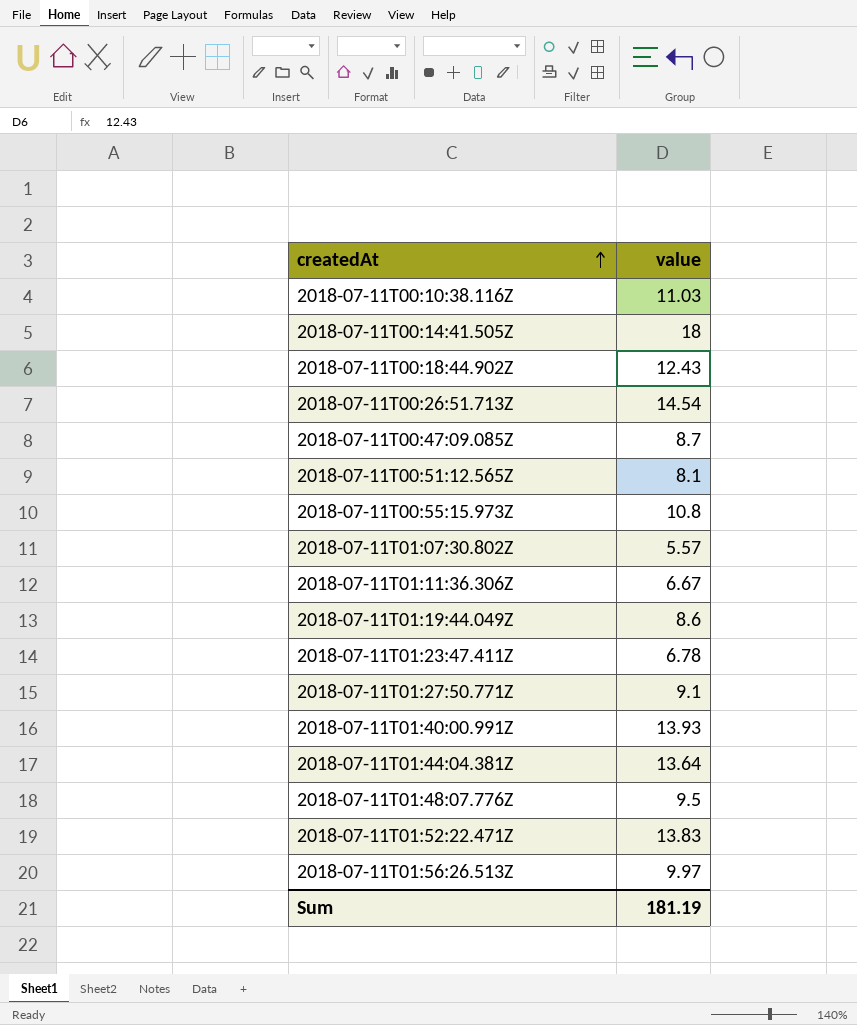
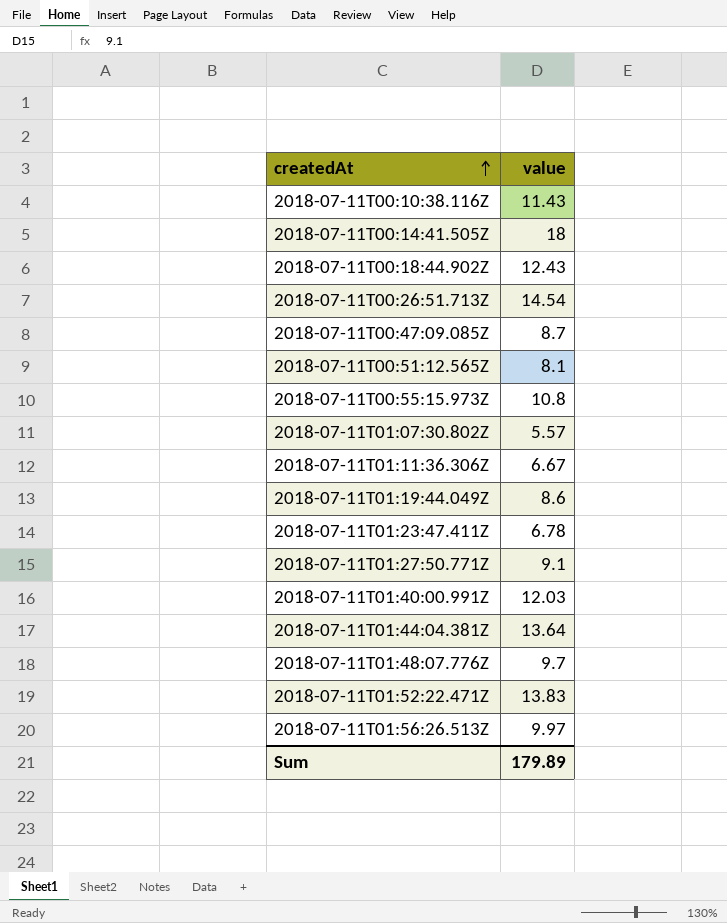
2018-07-11T00:10:38.116Z | value: 11.03 -> 11.43
2018-07-11T01:40:00.991Z | value: 13.93 -> 12.03
2018-07-11T01:48:07.776Z | value: 9.5 -> 9.7
Sum | value: 181.19 -> 179.89

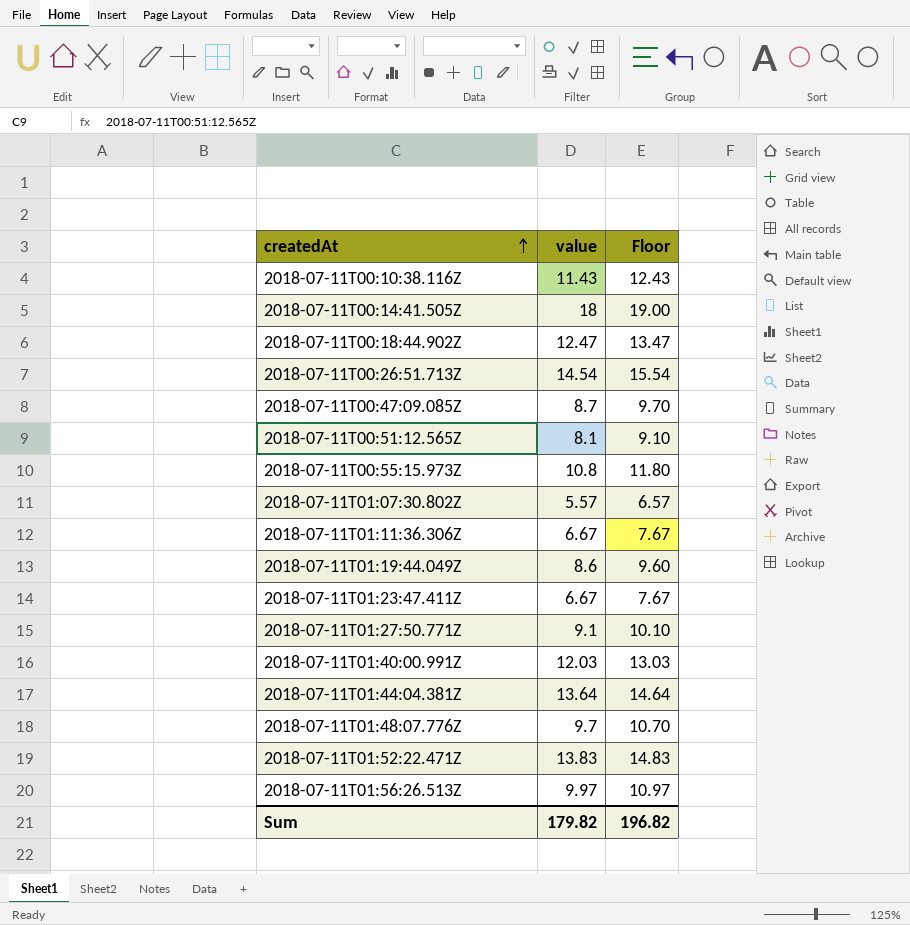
column Floor | formula: none -> [value] + 1
2018-07-11T00:18:44.902Z | value: 12.43 -> 12.47
2018-07-11T01:23:47.411Z | value: 6.78 -> 6.67
Sum | value: 179.89 -> 179.82

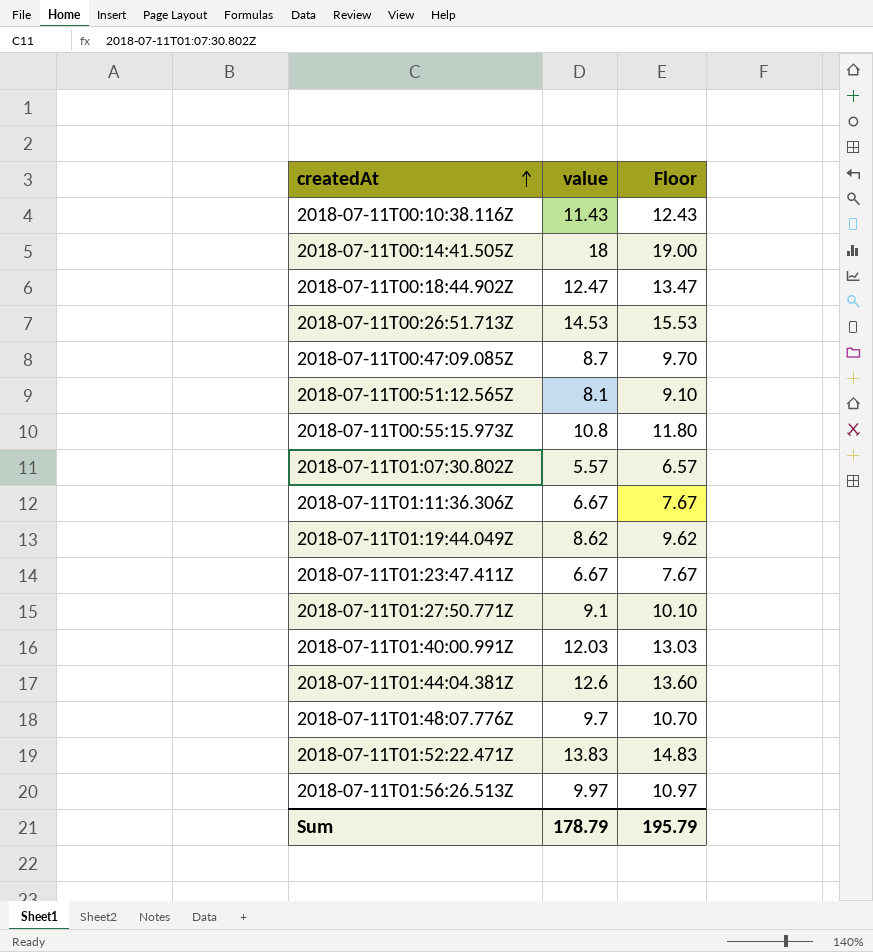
2018-07-11T00:26:51.713Z | value: 14.54 -> 14.53
2018-07-11T00:26:51.713Z | Floor: 15.54 -> 15.53
2018-07-11T01:19:44.049Z | value: 8.6 -> 8.62
2018-07-11T01:19:44.049Z | Floor: 9.60 -> 9.62
2018-07-11T01:44:04.381Z | value: 13.64 -> 12.6
2018-07-11T01:44:04.381Z | Floor: 14.64 -> 13.60
Sum | value: 179.82 -> 178.79
Sum | Floor: 196.82 -> 195.79

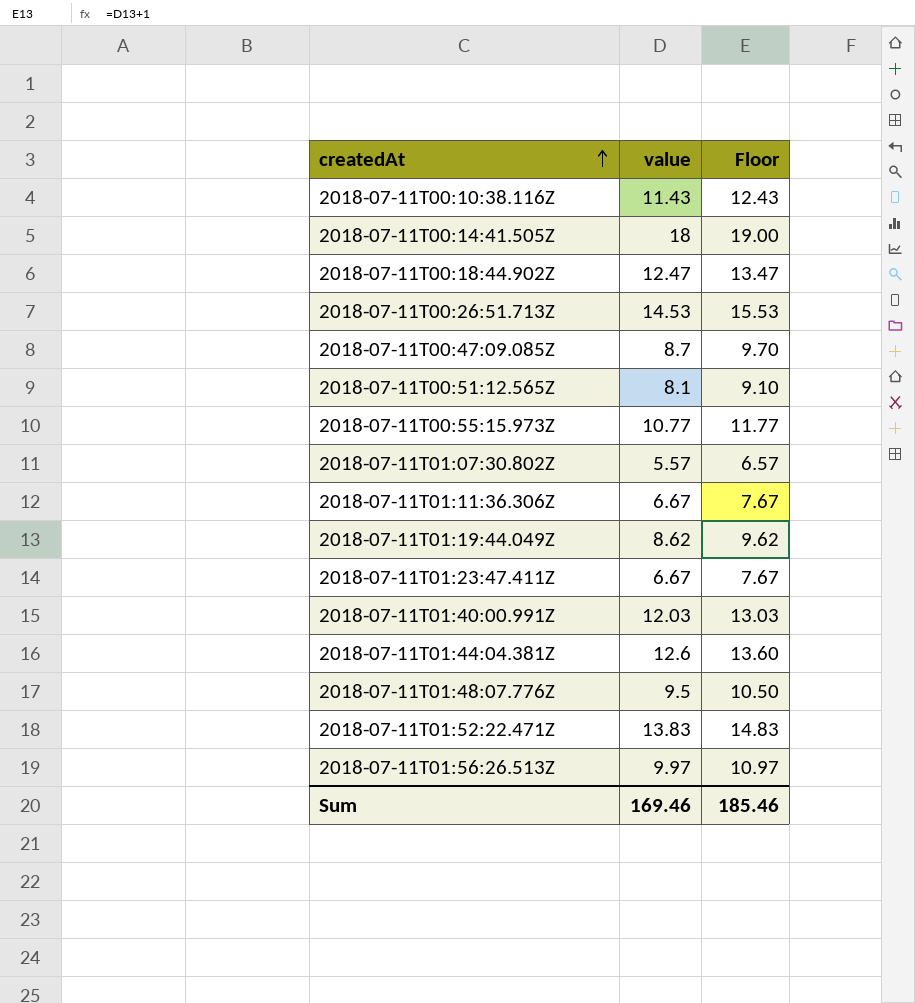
row 2018-07-11T01:27:50.771Z: 9.1 | 10.10 -> none
2018-07-11T00:55:15.973Z | value: 10.8 -> 10.77
2018-07-11T00:55:15.973Z | Floor: 11.80 -> 11.77
2018-07-11T01:48:07.776Z | value: 9.7 -> 9.5
2018-07-11T01:48:07.776Z | Floor: 10.70 -> 10.50
Sum | value: 178.79 -> 169.46
Sum | Floor: 195.79 -> 185.46

